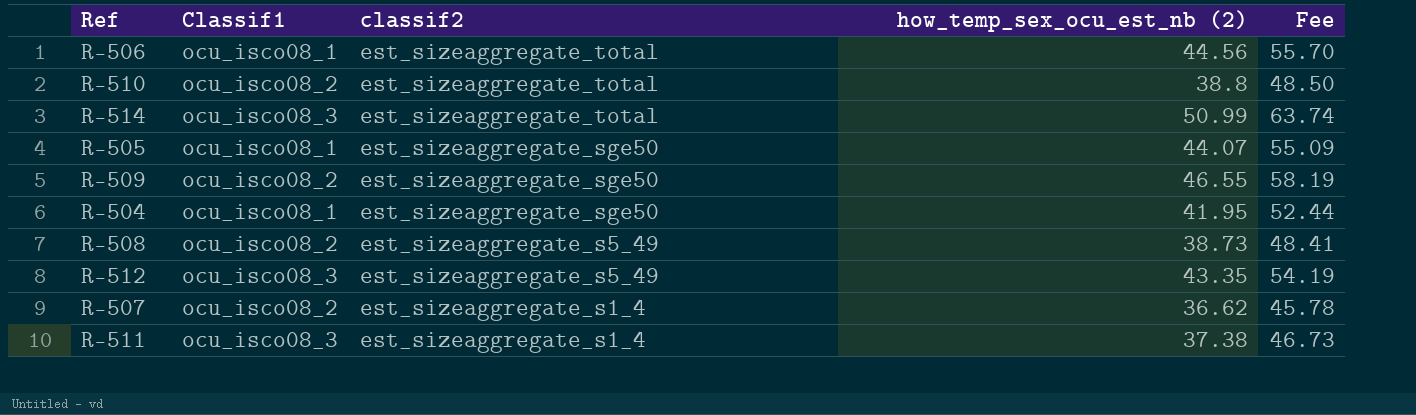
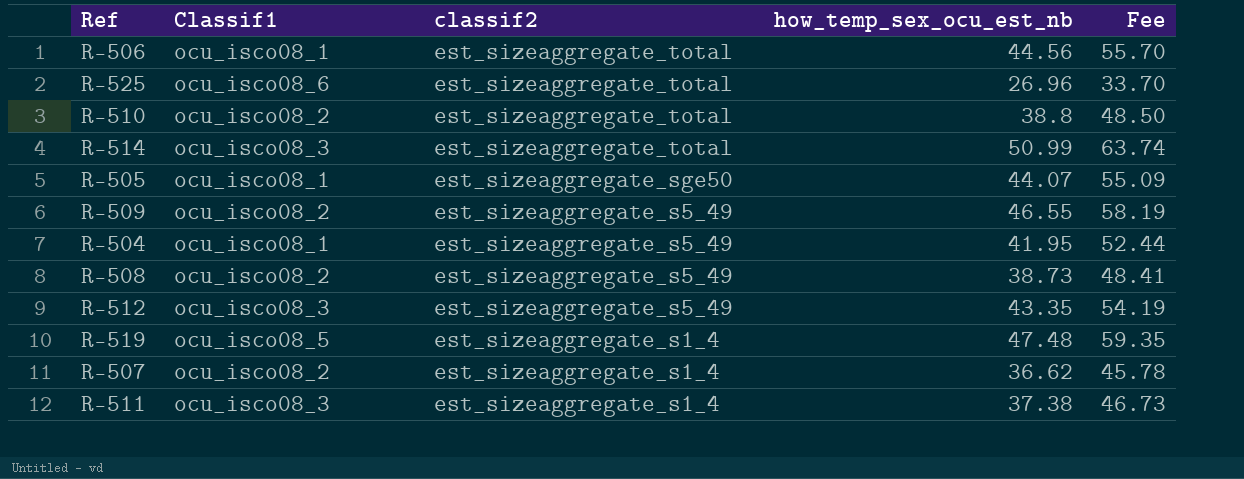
column name: how_temp_sex_ocu_est_nb (2) -> how_temp_sex_ocu_est_nb
row R-525: none -> ocu_isco08_6 | est_sizeaggregate_total | 26.96 | 33.70
R-509 | classif2: est_sizeaggregate_sge50 -> est_sizeaggregate_s5_49
R-504 | classif2: est_sizeaggregate_sge50 -> est_sizeaggregate_s5_49
row R-519: none -> ocu_isco08_5 | est_sizeaggregate_s1_4 | 47.48 | 59.35

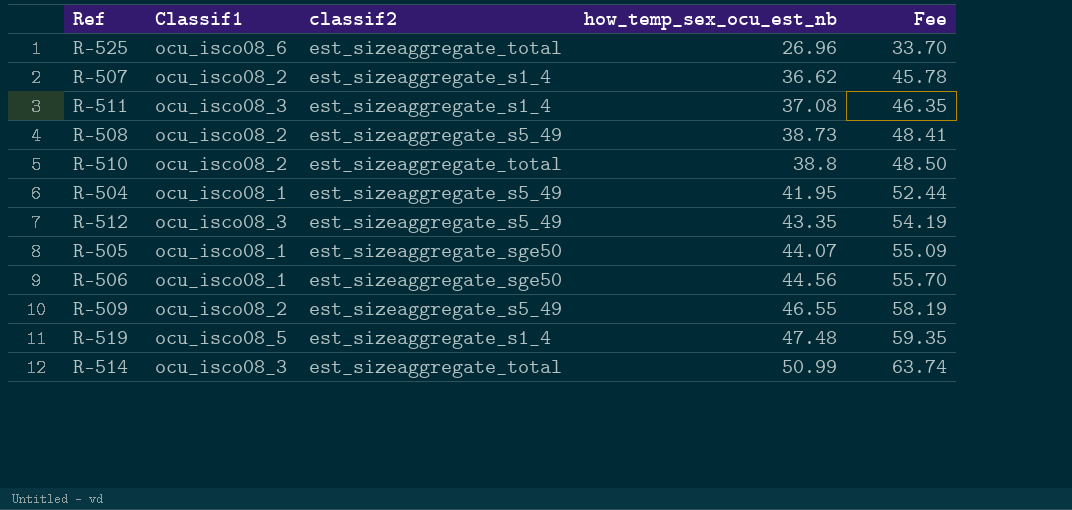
row order: classif2 descending -> how_temp_sex_ocu_est_nb ascending
R-511 | how_temp_sex_ocu_est_nb: 37.38 -> 37.08
R-511 | Fee: 46.73 -> 46.35
R-506 | classif2: est_sizeaggregate_total -> est_sizeaggregate_sge50

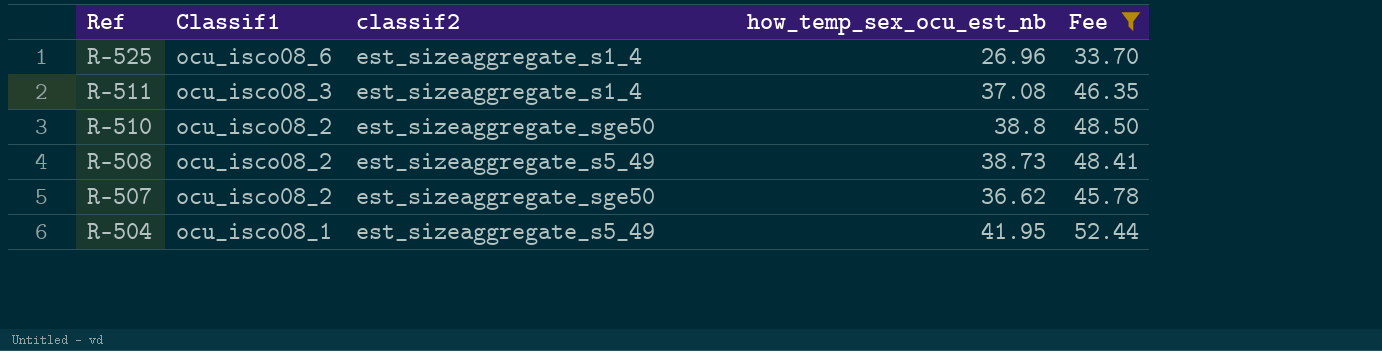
filter: none -> Fee <= 52.44
row order: how_temp_sex_ocu_est_nb ascending -> Ref descending
R-525 | classif2: est_sizeaggregate_total -> est_sizeaggregate_s1_4
R-510 | classif2: est_sizeaggregate_total -> est_sizeaggregate_sge50
R-507 | classif2: est_sizeaggregate_s1_4 -> est_sizeaggregate_sge50

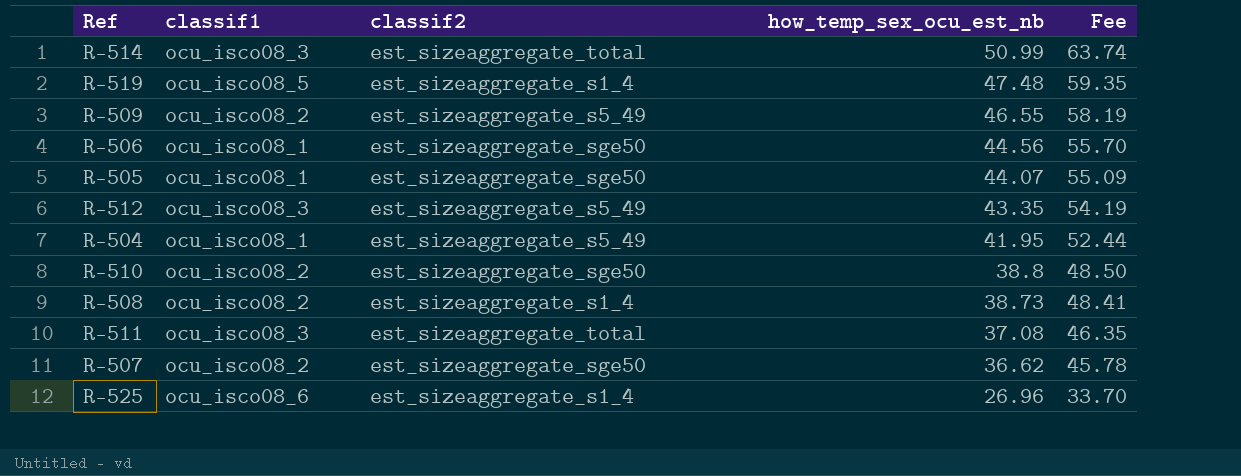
filter: Fee <= 52.44 -> none
row order: Ref descending -> how_temp_sex_ocu_est_nb descending
column name: Classif1 -> classif1
R-508 | classif2: est_sizeaggregate_s5_49 -> est_sizeaggregate_s1_4
R-511 | classif2: est_sizeaggregate_s1_4 -> est_sizeaggregate_total

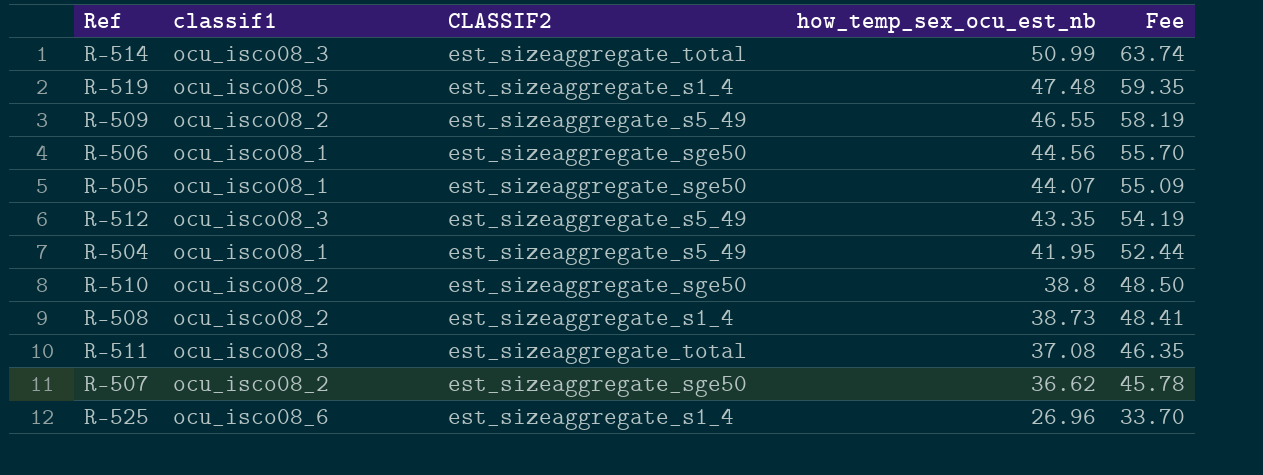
column name: classif2 -> CLASSIF2

